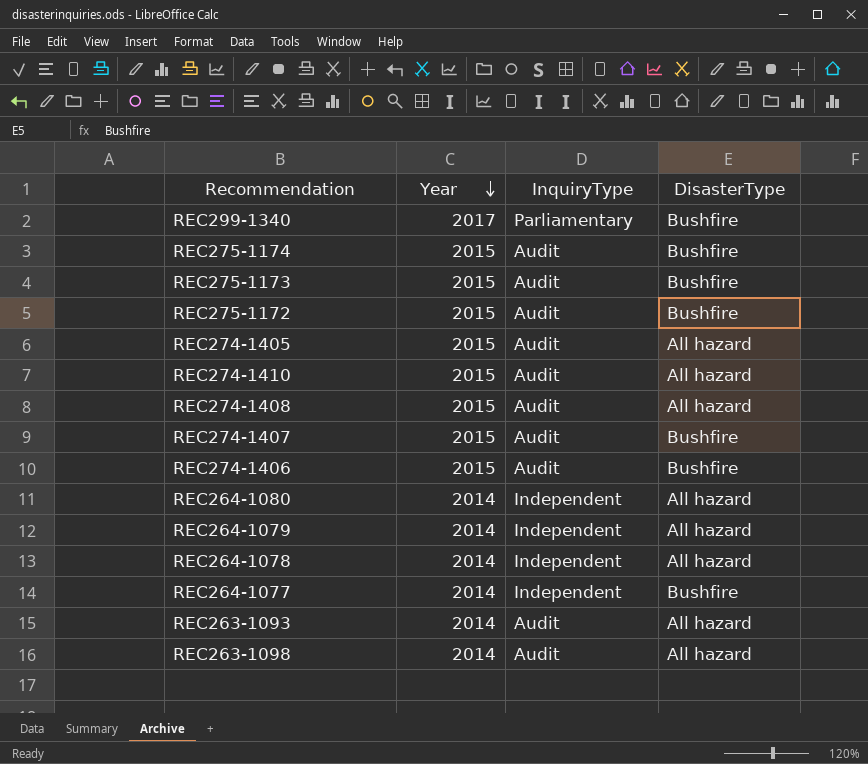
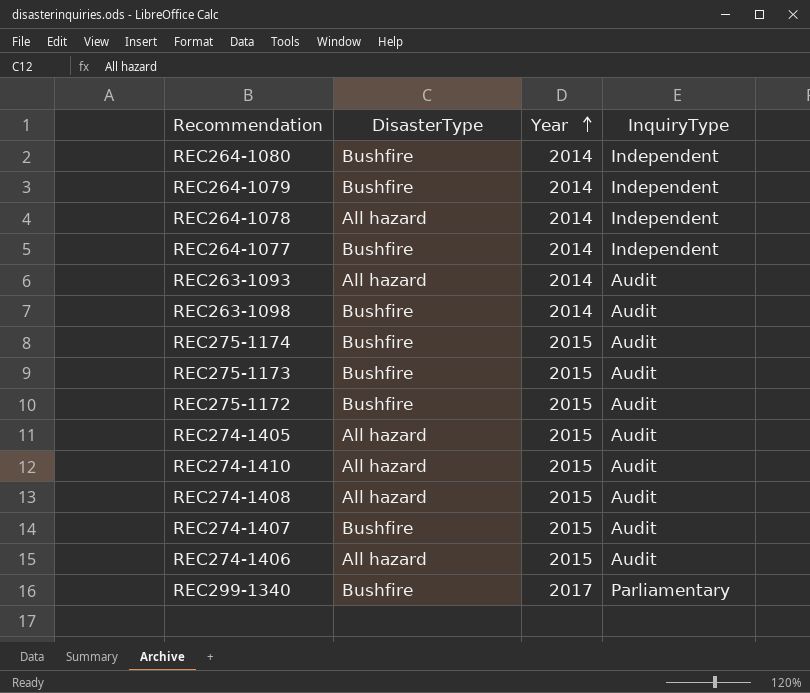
row order: Year descending -> Year ascending
column DisasterType | position: 4 -> 2
REC264-1080 | DisasterType: All hazard -> Bushfire
REC264-1079 | DisasterType: All hazard -> Bushfire
REC263-1098 | DisasterType: All hazard -> Bushfire
REC274-1406 | DisasterType: Bushfire -> All hazard

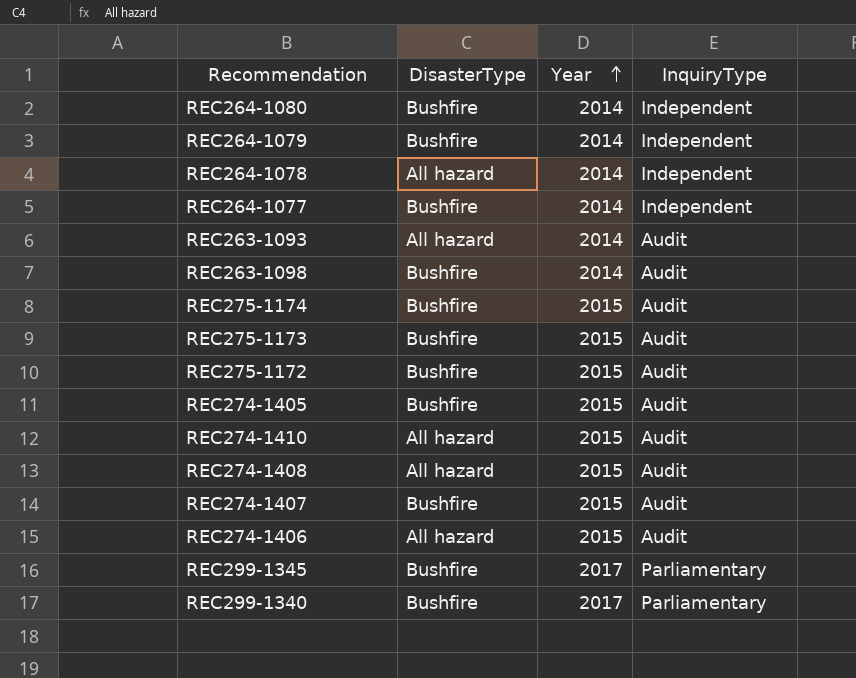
REC274-1405 | DisasterType: All hazard -> Bushfire
row REC299-1345: none -> Bushfire | 2017 | Parliamentary

